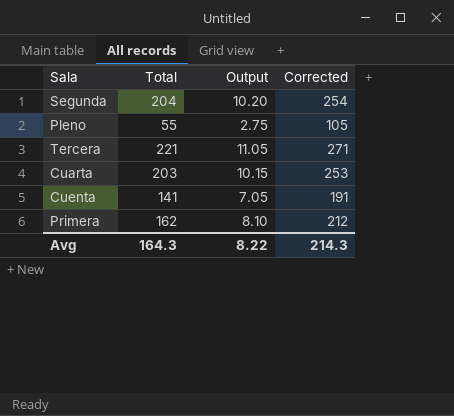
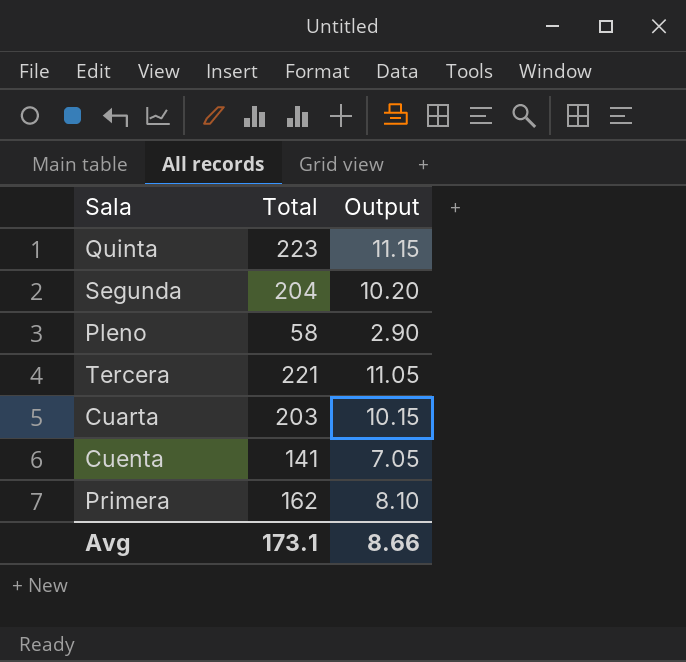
column Corrected | formula: [Total] + 50 -> none
row Quinta: none -> 223 | 11.15
Pleno | Total: 55 -> 58
Pleno | Output: 2.75 -> 2.90
Avg | Total: 164.3 -> 173.1
Avg | Output: 8.22 -> 8.66

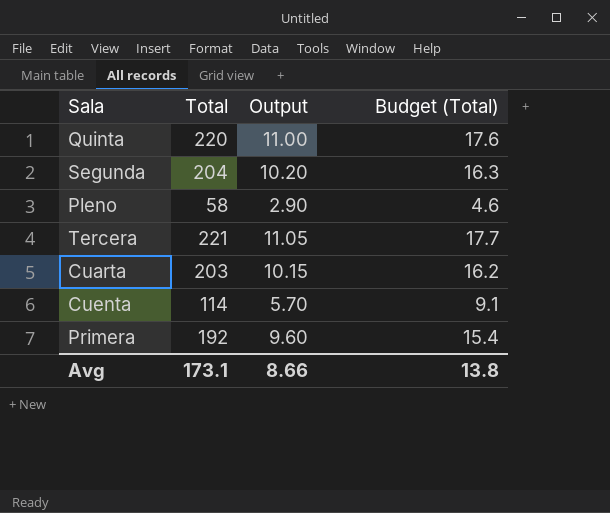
column Budget (Total) | formula: none -> [Total] * 0.08
Quinta | Total: 223 -> 220
Quinta | Output: 11.15 -> 11.00
Cuenta | Total: 141 -> 114
Cuenta | Output: 7.05 -> 5.70
Primera | Total: 162 -> 192
Primera | Output: 8.10 -> 9.60

